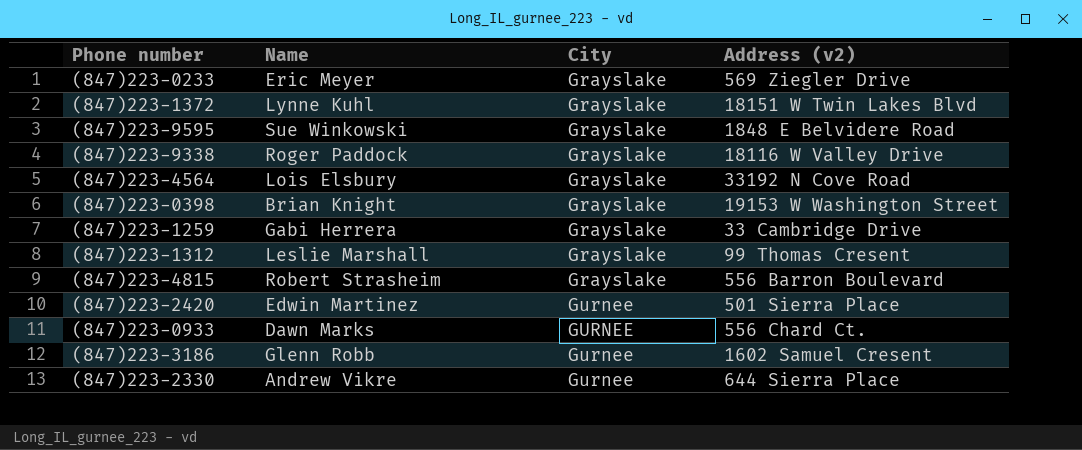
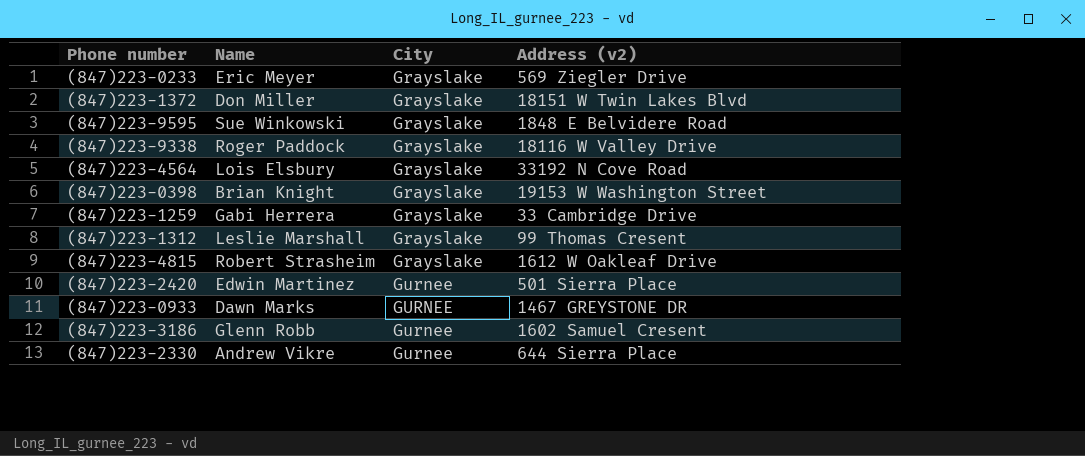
(847)223-1372 | Name: Lynne Kuhl -> Don Miller
(847)223-4815 | Address (v2): 556 Barron Boulevard -> 1612 W Oakleaf Drive
(847)223-0933 | Address (v2): 556 Chard Ct. -> 1467 GREYSTONE DR

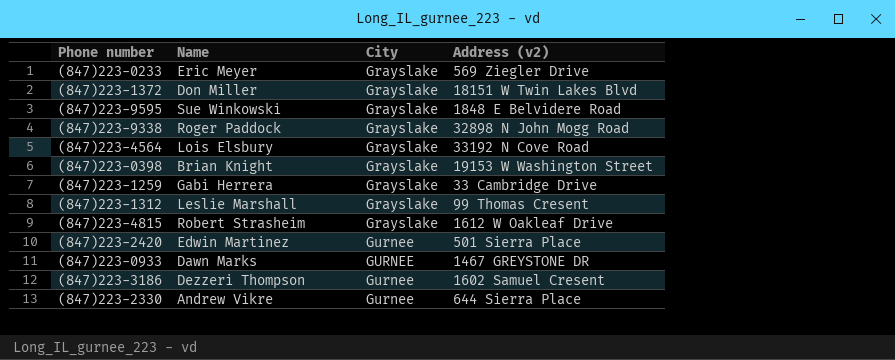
(847)223-9338 | Address (v2): 18116 W Valley Drive -> 32898 N John Mogg Road
(847)223-3186 | Name: Glenn Robb -> Dezzeri Thompson

